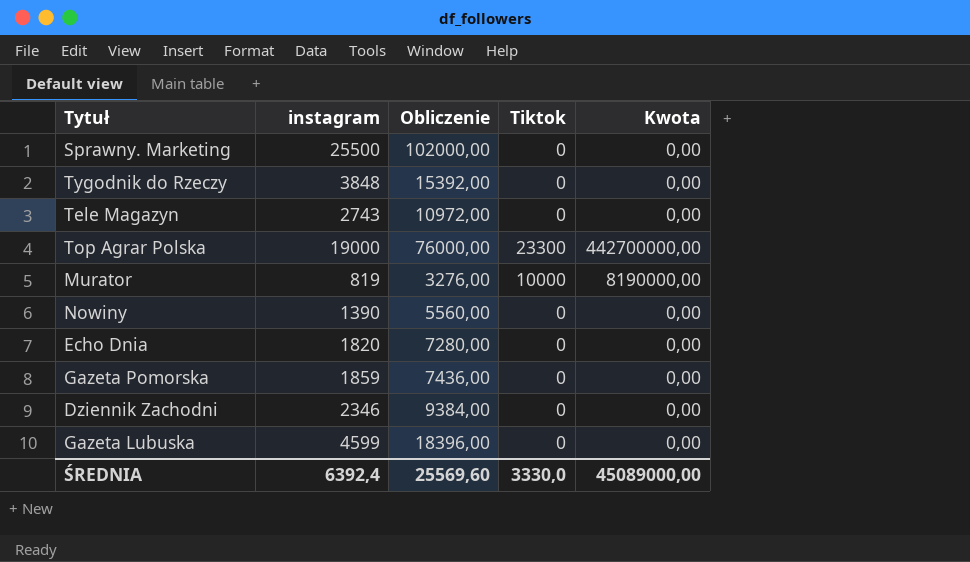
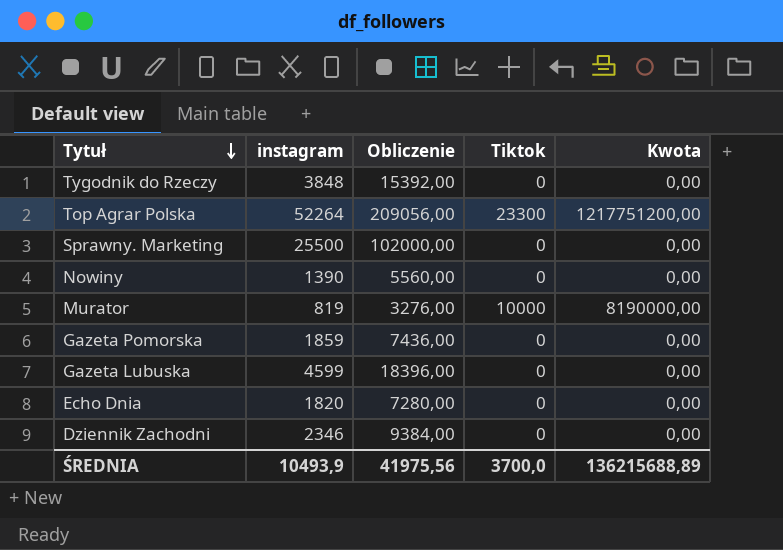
row order: none -> Tytuł descending
row Tele Magazyn: 2743 | 10972,00 | 0 | 0,00 -> none
Top Agrar Polska | instagram: 19000 -> 52264
Top Agrar Polska | Obliczenie: 76000,00 -> 209056,00
Top Agrar Polska | Kwota: 442700000,00 -> 1217751200,00
ŚREDNIA | instagram: 6392,4 -> 10493,9
ŚREDNIA | Obliczenie: 25569,60 -> 41975,56
ŚREDNIA | Tiktok: 3330,0 -> 3700,0
ŚREDNIA | Kwota: 45089000,00 -> 136215688,89

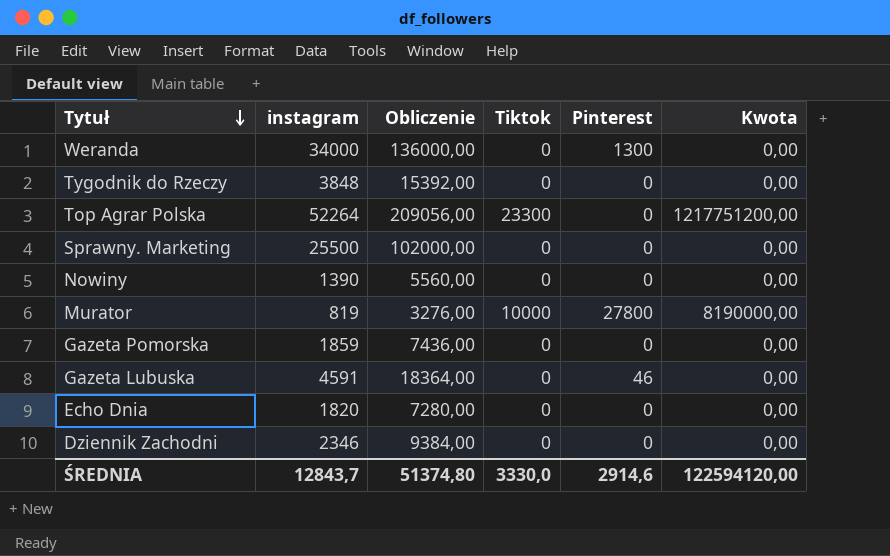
column Pinterest | position: none -> 5
row Weranda: none -> 34000 | 136000,00 | 0 | 1300 | 0,00
Gazeta Lubuska | instagram: 4599 -> 4591
Gazeta Lubuska | Obliczenie: 18396,00 -> 18364,00
ŚREDNIA | instagram: 10493,9 -> 12843,7
ŚREDNIA | Obliczenie: 41975,56 -> 51374,80
ŚREDNIA | Tiktok: 3700,0 -> 3330,0
ŚREDNIA | Kwota: 136215688,89 -> 122594120,00

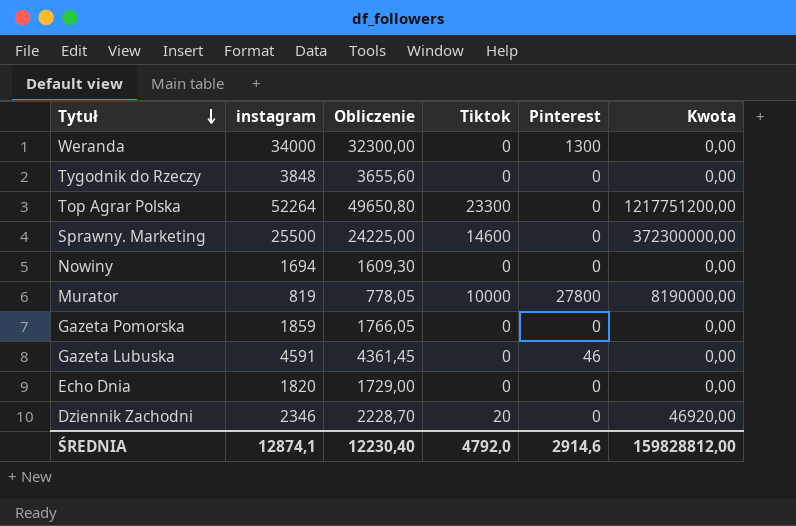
column Obliczenie | formula: [instagram] * 4 -> [instagram] * 0,95
Sprawny. Marketing | Tiktok: 0 -> 14600
Sprawny. Marketing | Kwota: 0,00 -> 372300000,00
Nowiny | instagram: 1390 -> 1694
Dziennik Zachodni | Tiktok: 0 -> 20
Dziennik Zachodni | Kwota: 0,00 -> 46920,00
ŚREDNIA | instagram: 12843,7 -> 12874,1
ŚREDNIA | Obliczenie: 51374,80 -> 12230,40
ŚREDNIA | Tiktok: 3330,0 -> 4792,0
ŚREDNIA | Kwota: 122594120,00 -> 159828812,00

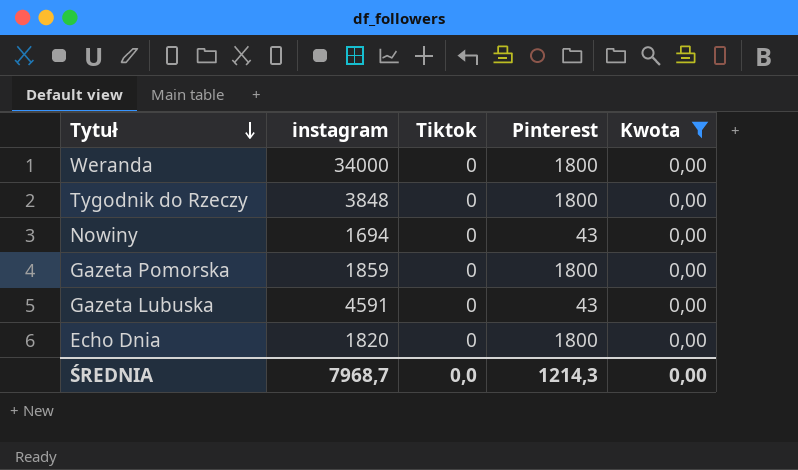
filter: none -> Kwota = 0,00
column Obliczenie | formula: [instagram] * 0,95 -> none
Weranda | Pinterest: 1300 -> 1800
Tygodnik do Rzeczy | Pinterest: 0 -> 1800
Nowiny | Pinterest: 0 -> 43
Gazeta Pomorska | Pinterest: 0 -> 1800
Gazeta Lubuska | Pinterest: 46 -> 43
Echo Dnia | Pinterest: 0 -> 1800
ŚREDNIA | instagram: 12874,1 -> 7968,7
ŚREDNIA | Tiktok: 4792,0 -> 0,0
ŚREDNIA | Pinterest: 2914,6 -> 1214,3
ŚREDNIA | Kwota: 159828812,00 -> 0,00

